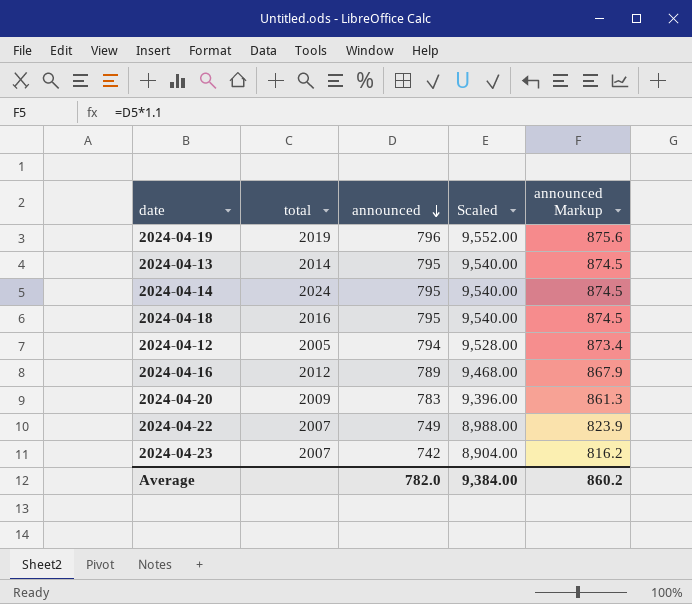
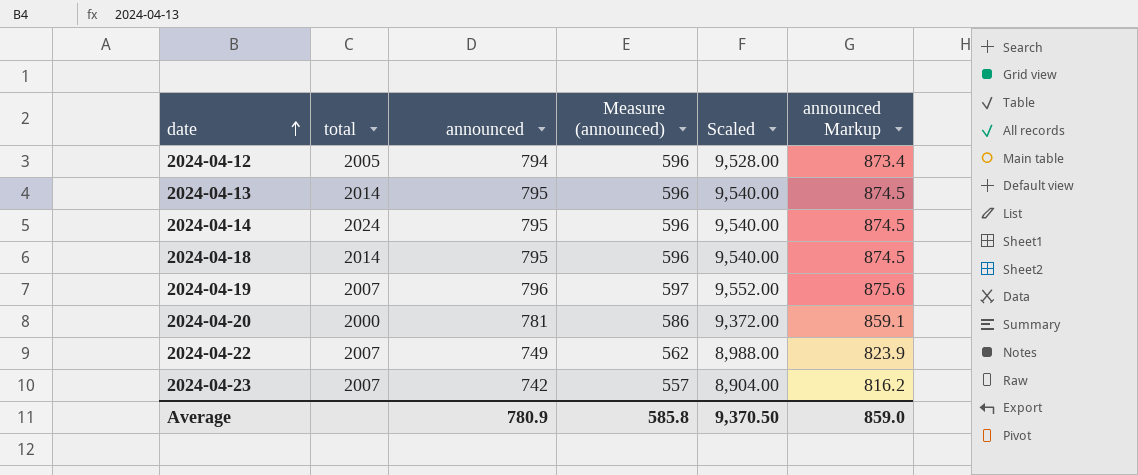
row order: announced descending -> date ascending
column Measure (announced) | formula: none -> [announced] * 0.75
row 2024-04-16: 2012 | 789 | 9,468.00 | 867.9 -> none
2024-04-18 | total: 2016 -> 2014
2024-04-19 | total: 2019 -> 2007
2024-04-20 | total: 2009 -> 2000
2024-04-20 | announced: 783 -> 781
2024-04-20 | Scaled: 9,396.00 -> 9,372.00
2024-04-20 | announced Markup: 861.3 -> 859.1
Average | announced: 782.0 -> 780.9
Average | Scaled: 9,384.00 -> 9,370.50
Average | announced Markup: 860.2 -> 859.0

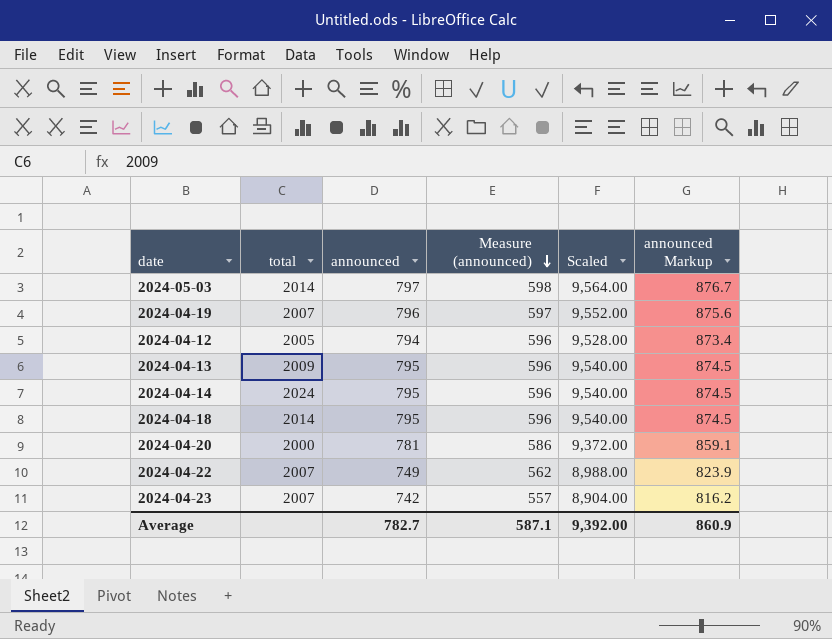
row order: date ascending -> Measure (announced) descending
row 2024-05-03: none -> 2014 | 797 | 598 | 9,564.00 | 876.7
2024-04-13 | total: 2014 -> 2009
Average | announced: 780.9 -> 782.7
Average | Measure (announced): 585.8 -> 587.1
Average | Scaled: 9,370.50 -> 9,392.00
Average | announced Markup: 859.0 -> 860.9

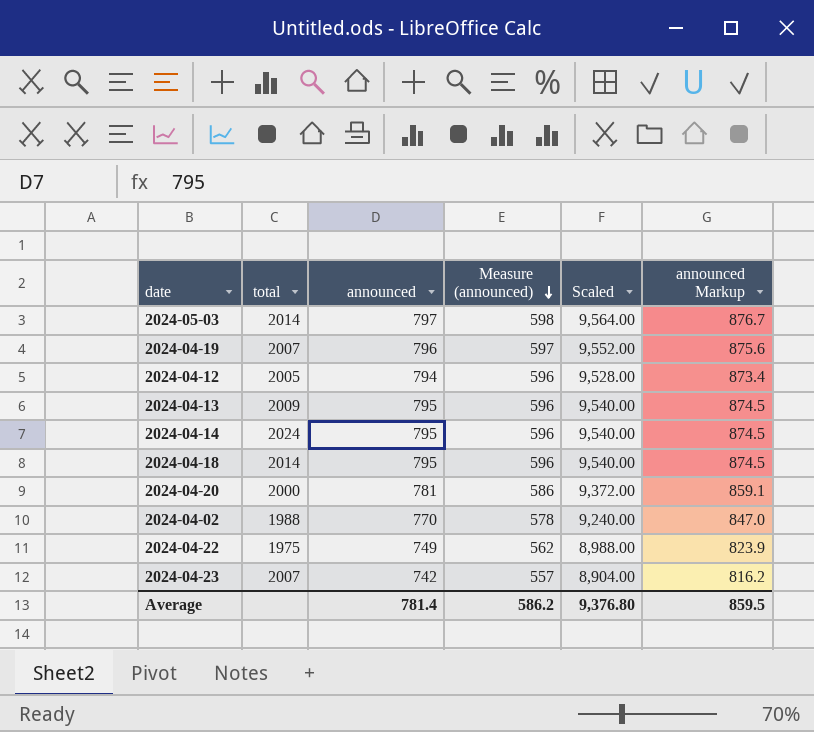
row 2024-04-02: none -> 1988 | 770 | 578 | 9,240.00 | 847.0
2024-04-22 | total: 2007 -> 1975
Average | announced: 782.7 -> 781.4
Average | Measure (announced): 587.1 -> 586.2
Average | Scaled: 9,392.00 -> 9,376.80
Average | announced Markup: 860.9 -> 859.5

